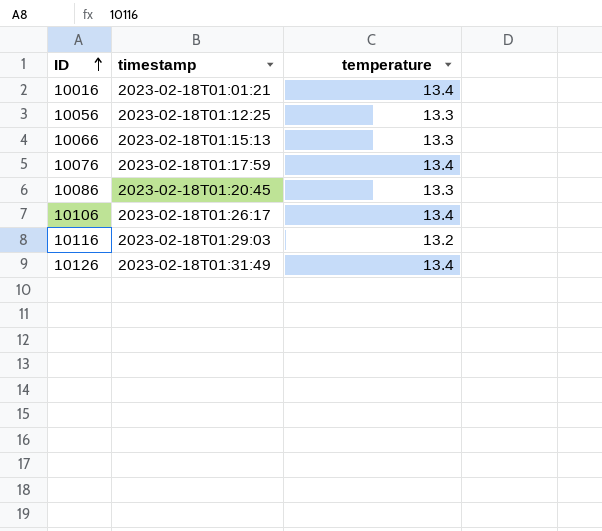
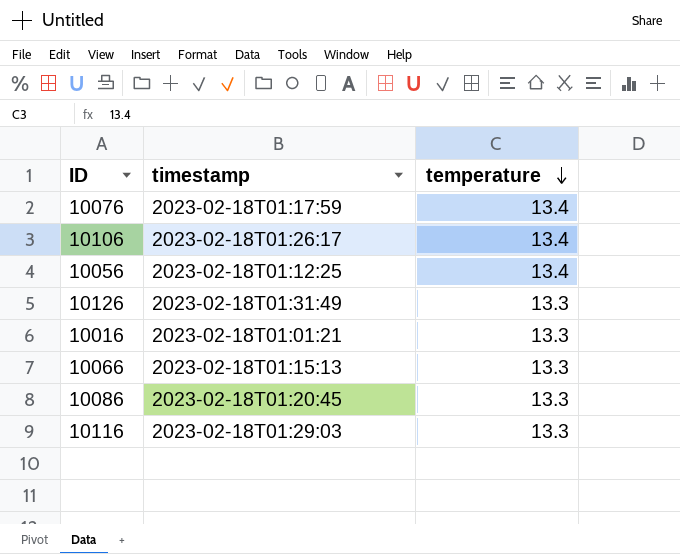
row order: ID ascending -> temperature descending
10056 | temperature: 13.3 -> 13.4
10126 | temperature: 13.4 -> 13.3
10016 | temperature: 13.4 -> 13.3
10116 | temperature: 13.2 -> 13.3

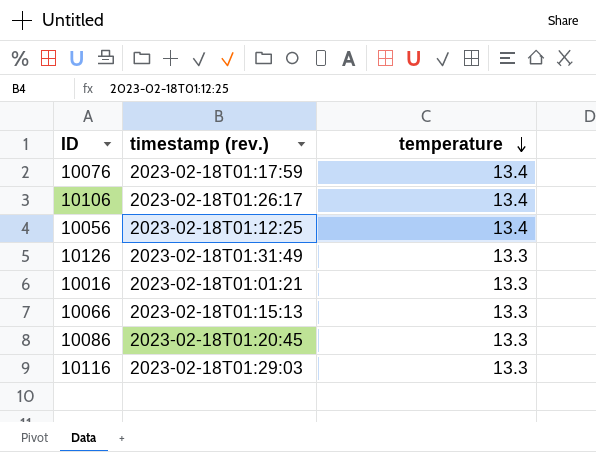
column name: timestamp -> timestamp (rev.)

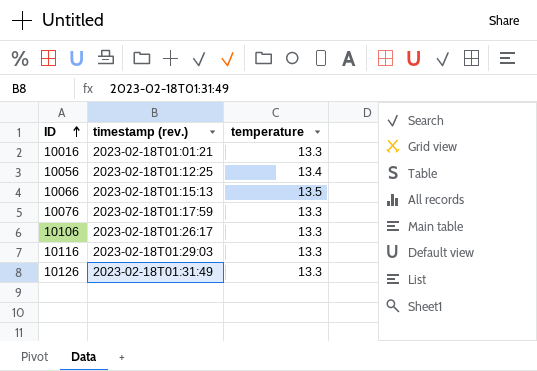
row order: temperature descending -> ID ascending
row 10086: 2023-02-18T01:20:45 | 13.3 -> none
10066 | temperature: 13.3 -> 13.5
10076 | temperature: 13.4 -> 13.3
10106 | temperature: 13.4 -> 13.3

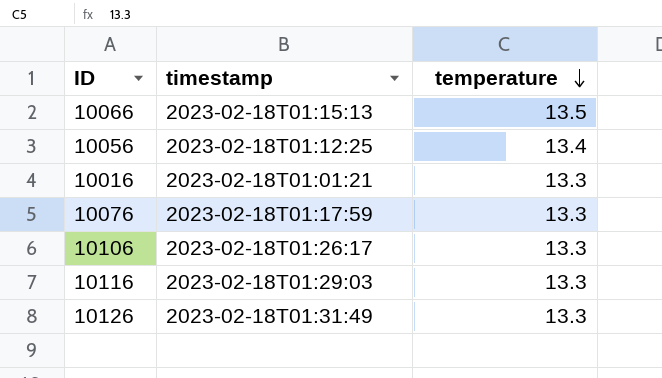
row order: ID ascending -> temperature descending
column name: timestamp (rev.) -> timestamp

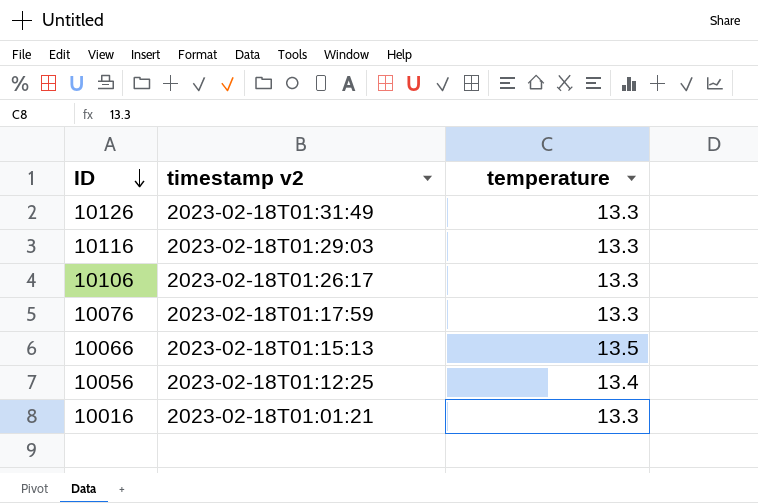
row order: temperature descending -> ID descending
column name: timestamp -> timestamp v2

